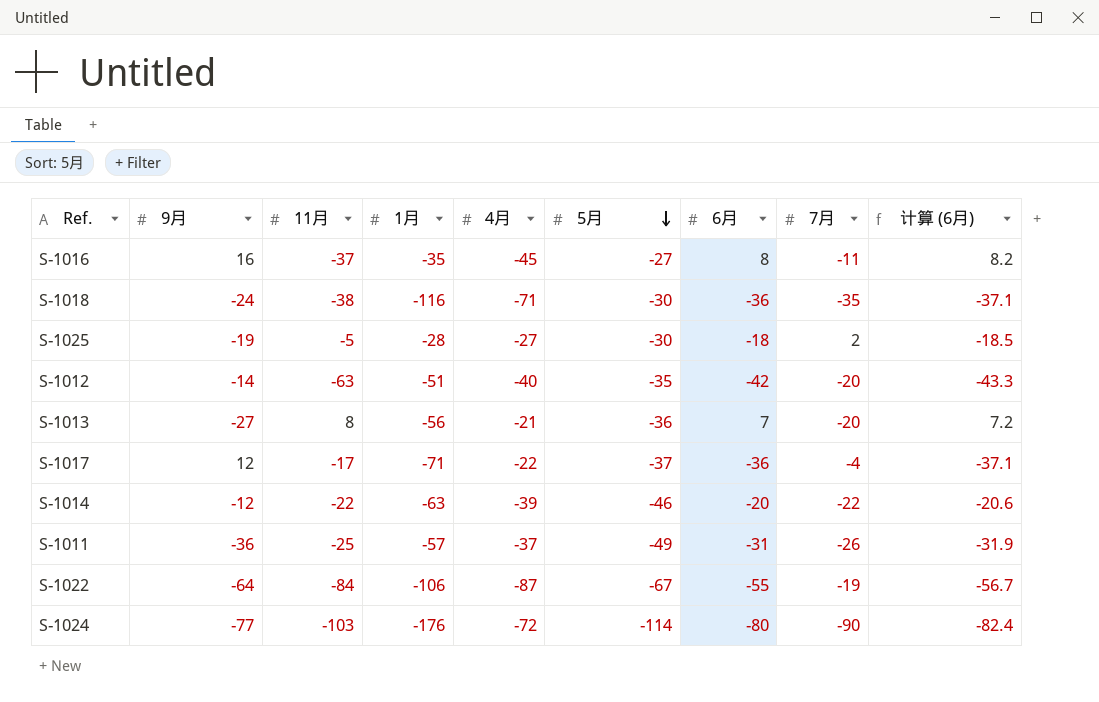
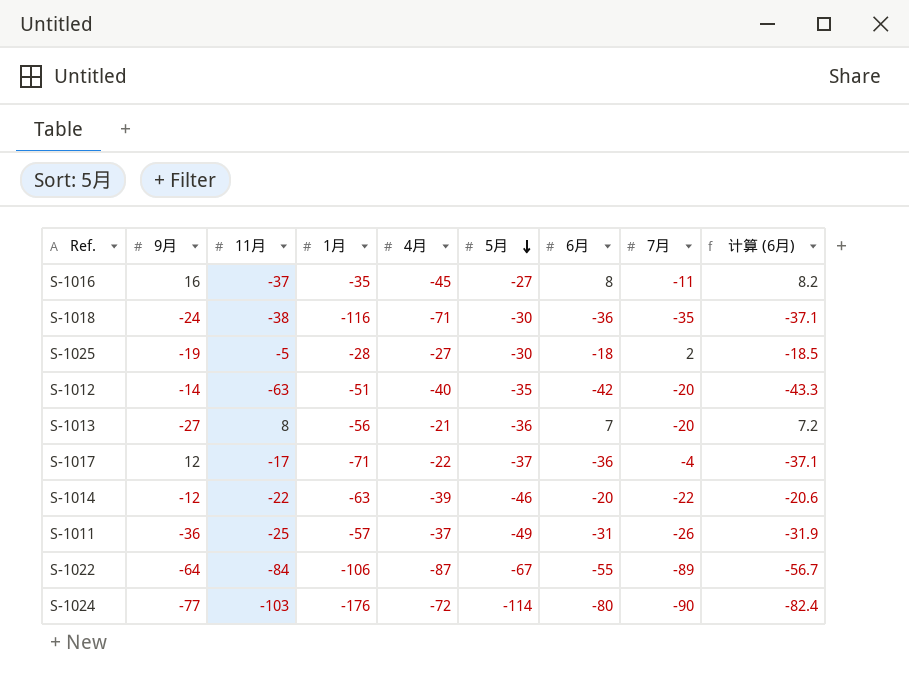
S-1022 | 7月: -19 -> -89

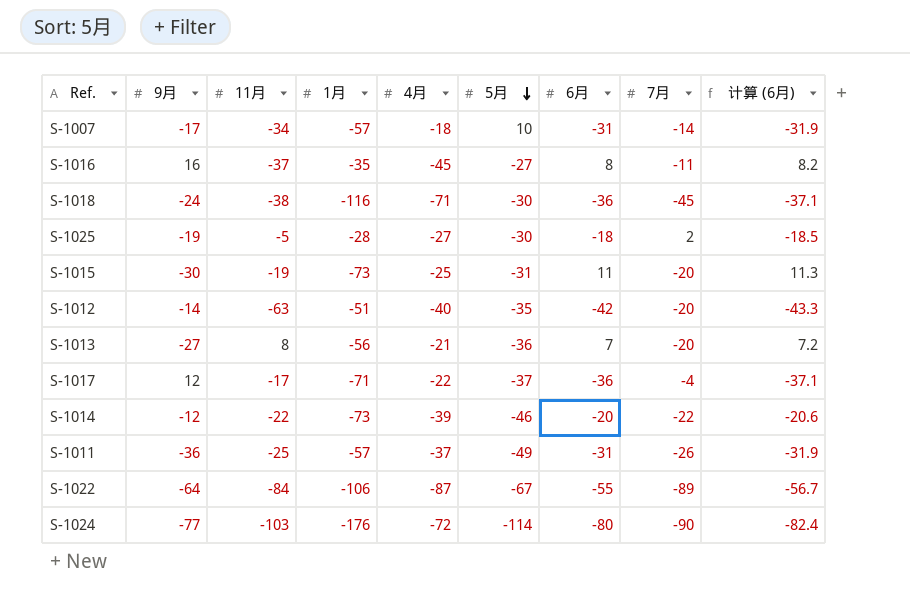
row S-1007: none -> -17 | -34 | -57 | -18 | 10 | -31 | -14 | -31.9
S-1018 | 7月: -35 -> -45
row S-1015: none -> -30 | -19 | -73 | -25 | -31 | 11 | -20 | 11.3
S-1014 | 1月: -63 -> -73

